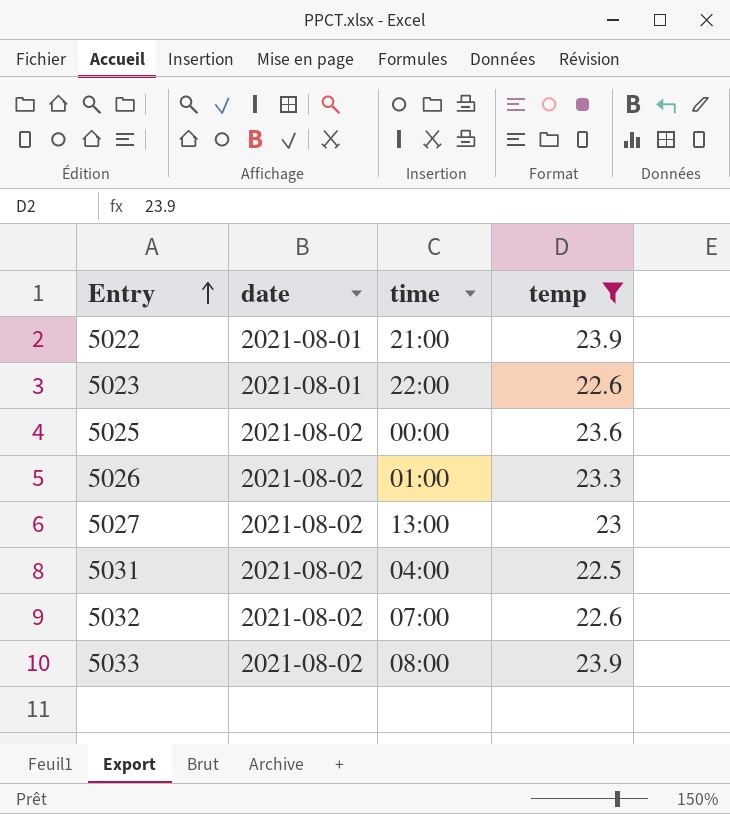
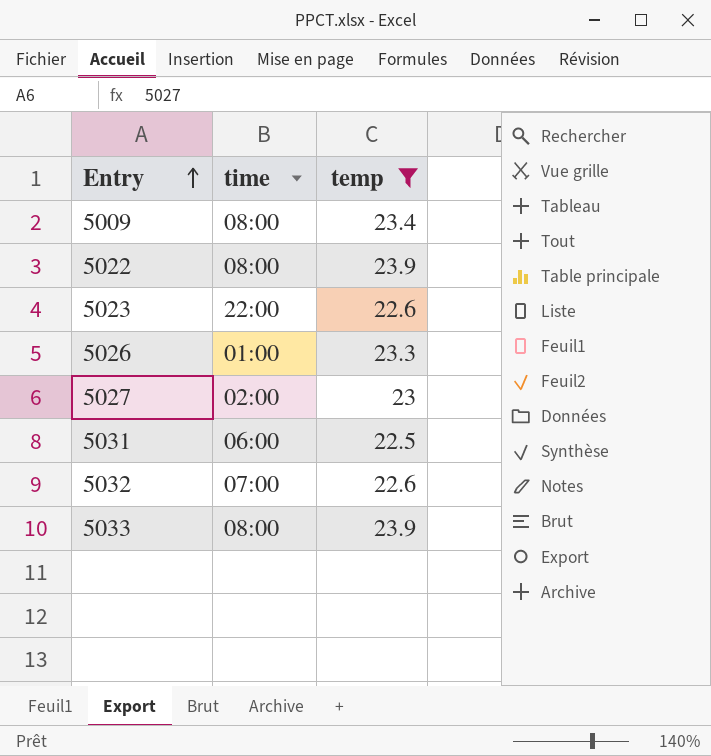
column date | position: 2 -> none
row 5025: 2021-08-02 | 00:00 | 23.6 -> none
row 5009: none -> 08:00 | 23.4
5022 | time: 21:00 -> 08:00
5027 | time: 13:00 -> 02:00
5031 | time: 04:00 -> 06:00

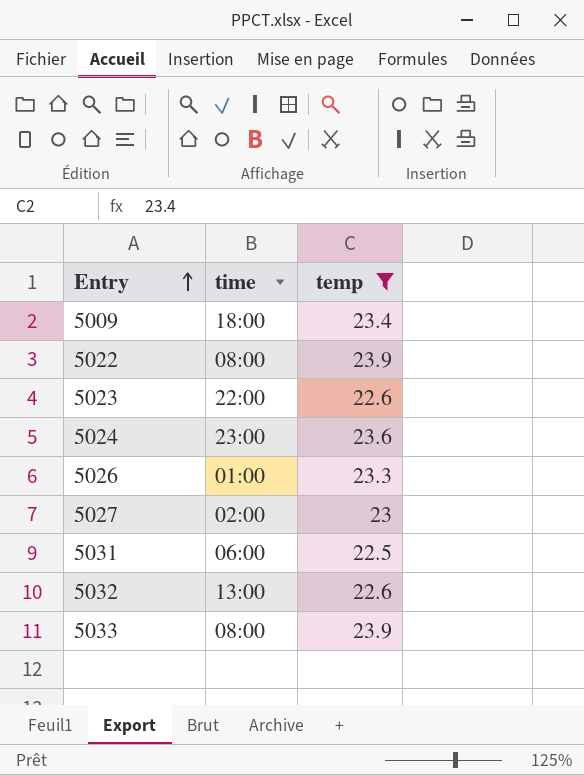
5009 | time: 08:00 -> 18:00
row 5024: none -> 23:00 | 23.6
5032 | time: 07:00 -> 13:00

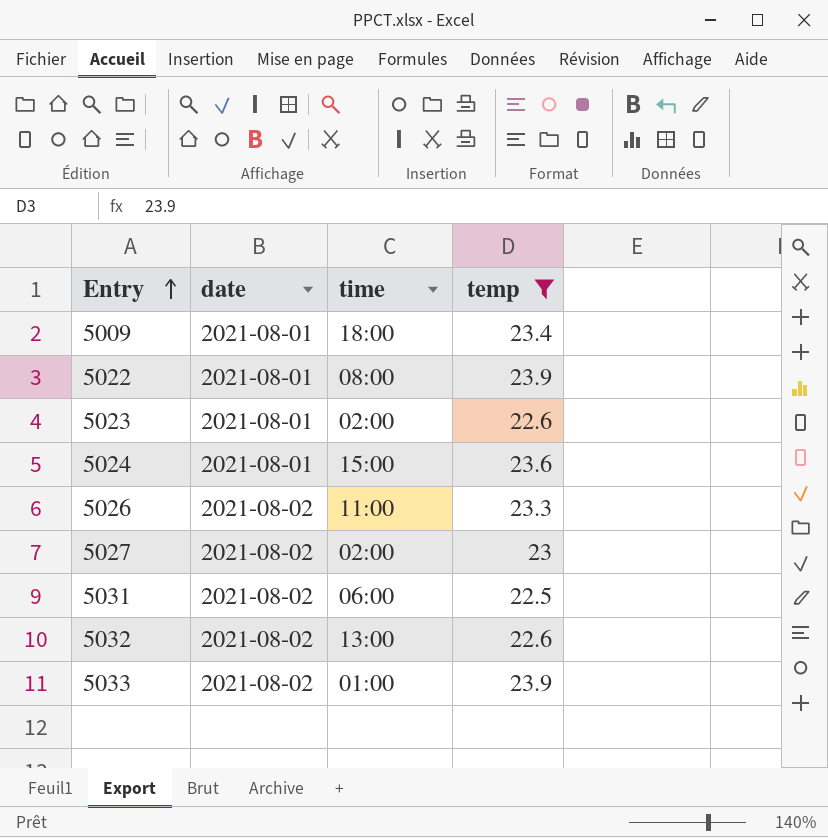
column date | position: none -> 2
5023 | time: 22:00 -> 02:00
5024 | time: 23:00 -> 15:00
5026 | time: 01:00 -> 11:00
5033 | time: 08:00 -> 01:00

